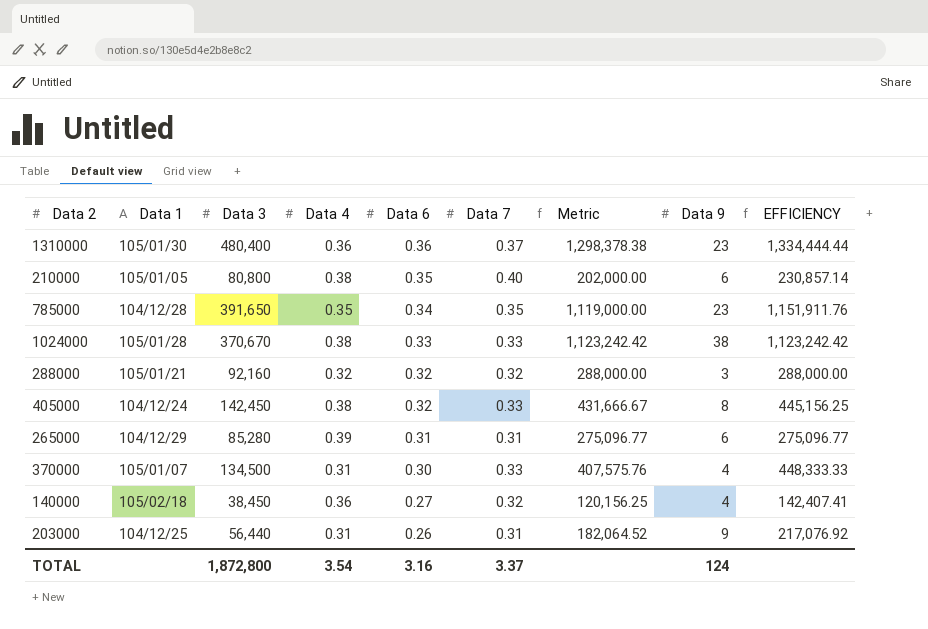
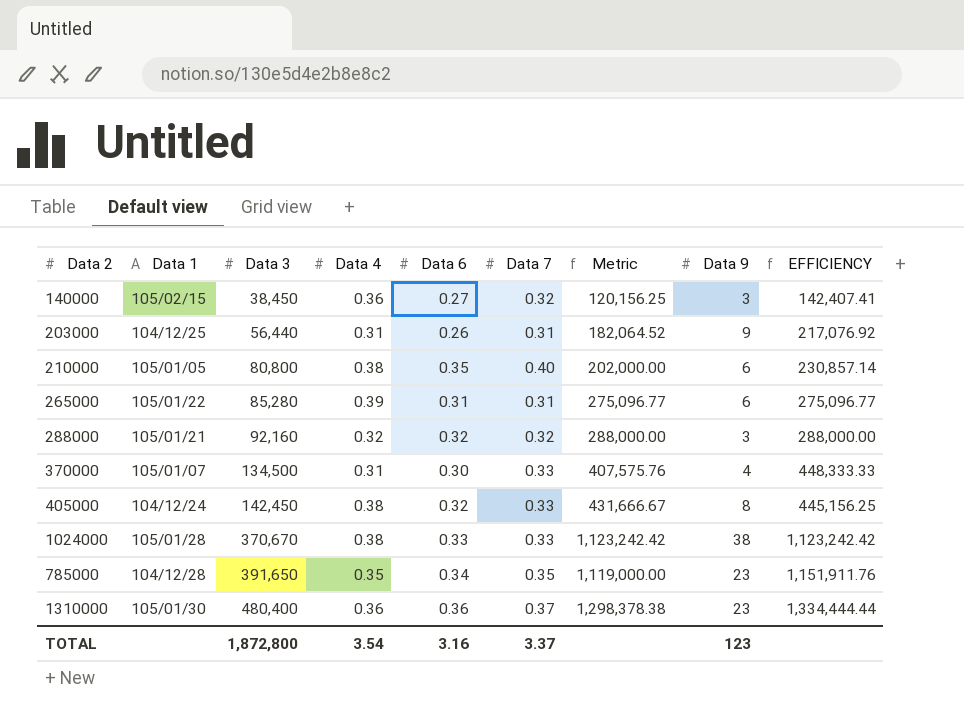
row order: Data 6 descending -> Data 3 ascending
140000 | Data 1: 105/02/18 -> 105/02/15
140000 | Data 9: 4 -> 3
265000 | Data 1: 104/12/29 -> 105/01/22
TOTAL | Data 9: 124 -> 123

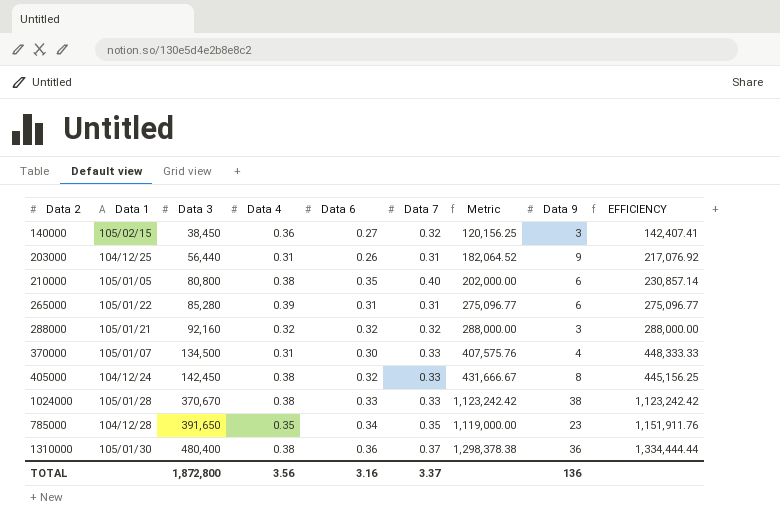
1310000 | Data 4: 0.36 -> 0.38
1310000 | Data 9: 23 -> 36
TOTAL | Data 4: 3.54 -> 3.56
TOTAL | Data 9: 123 -> 136

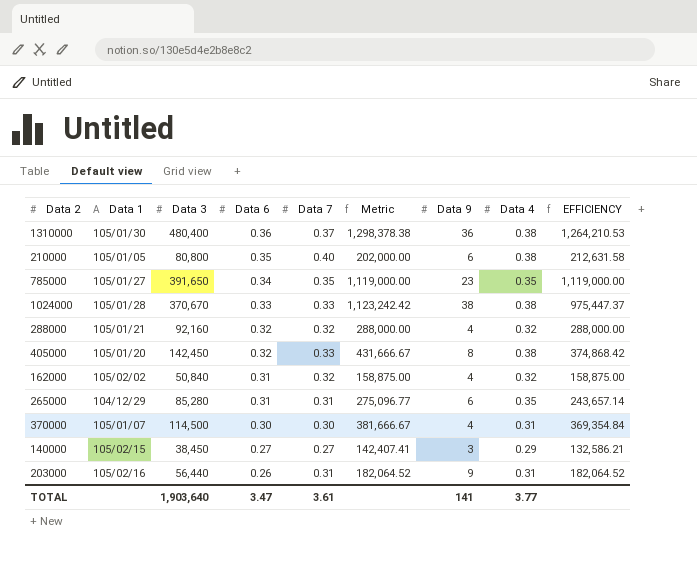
row order: Data 3 ascending -> Data 6 descending
column Data 4 | position: 4 -> 8
column EFFICIENCY | formula: [Data 3] / [Data 6] -> [Data 3] / [Data 4]
785000 | Data 1: 104/12/28 -> 105/01/27
288000 | Data 9: 3 -> 4
405000 | Data 1: 104/12/24 -> 105/01/20
row 162000: none -> 105/02/02 | 50,840 | 0.31 | 0.32 | 158,875.00 | 4 | 0.32 | 158,875.00
265000 | Data 1: 105/01/22 -> 104/12/29
265000 | Data 4: 0.39 -> 0.35
370000 | Data 3: 134,500 -> 114,500
370000 | Data 7: 0.33 -> 0.30
370000 | Metric: 407,575.76 -> 381,666.67
140000 | Data 7: 0.32 -> 0.27
140000 | Metric: 120,156.25 -> 142,407.41
140000 | Data 4: 0.36 -> 0.29
203000 | Data 1: 104/12/25 -> 105/02/16
TOTAL | Data 3: 1,872,800 -> 1,903,640
TOTAL | Data 6: 3.16 -> 3.47
TOTAL | Data 7: 3.37 -> 3.61
TOTAL | Data 9: 136 -> 141
TOTAL | Data 4: 3.56 -> 3.77

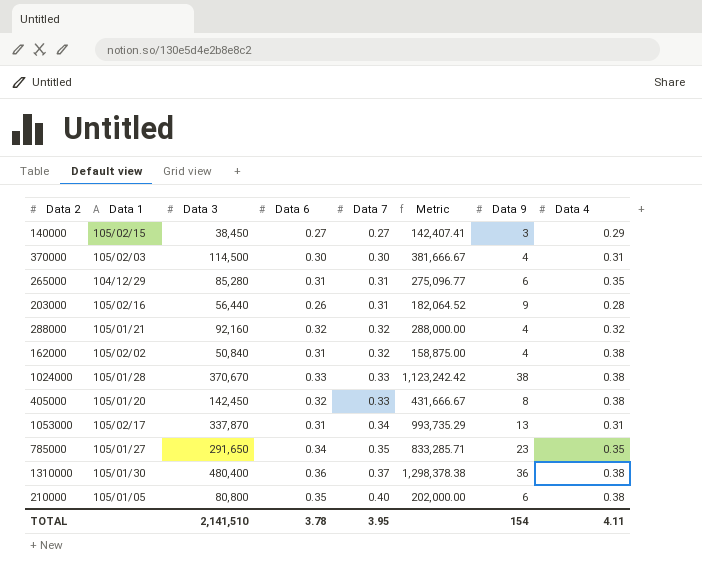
row order: Data 6 descending -> Data 7 ascending
column EFFICIENCY | formula: [Data 3] / [Data 4] -> none
370000 | Data 1: 105/01/07 -> 105/02/03
203000 | Data 4: 0.31 -> 0.28
162000 | Data 4: 0.32 -> 0.38
row 1053000: none -> 105/02/17 | 337,870 | 0.31 | 0.34 | 993,735.29 | 13 | 0.31
785000 | Data 3: 391,650 -> 291,650
785000 | Metric: 1,119,000.00 -> 833,285.71
TOTAL | Data 3: 1,903,640 -> 2,141,510
TOTAL | Data 6: 3.47 -> 3.78
TOTAL | Data 7: 3.61 -> 3.95
TOTAL | Data 9: 141 -> 154
TOTAL | Data 4: 3.77 -> 4.11

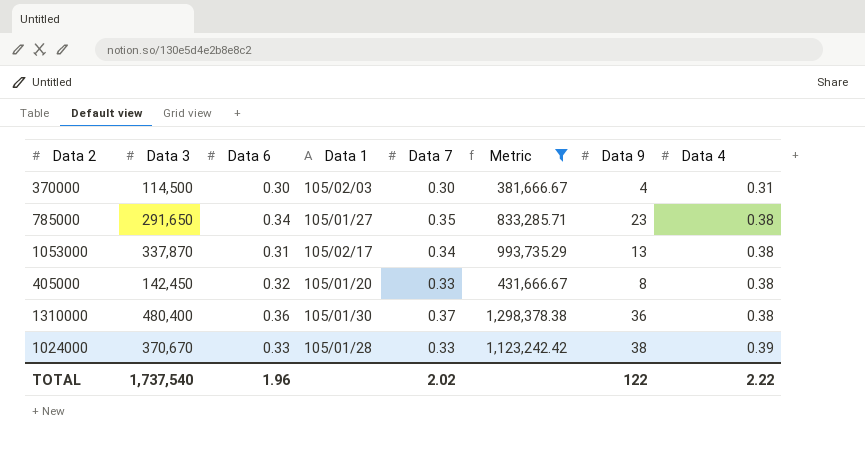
filter: none -> Metric >= 381,666.67
row order: Data 7 ascending -> Data 4 ascending
column Data 1 | position: 2 -> 4
785000 | Data 4: 0.35 -> 0.38
1053000 | Data 4: 0.31 -> 0.38
1024000 | Data 4: 0.38 -> 0.39
TOTAL | Data 3: 2,141,510 -> 1,737,540
TOTAL | Data 6: 3.78 -> 1.96
TOTAL | Data 7: 3.95 -> 2.02
TOTAL | Data 9: 154 -> 122
TOTAL | Data 4: 4.11 -> 2.22

